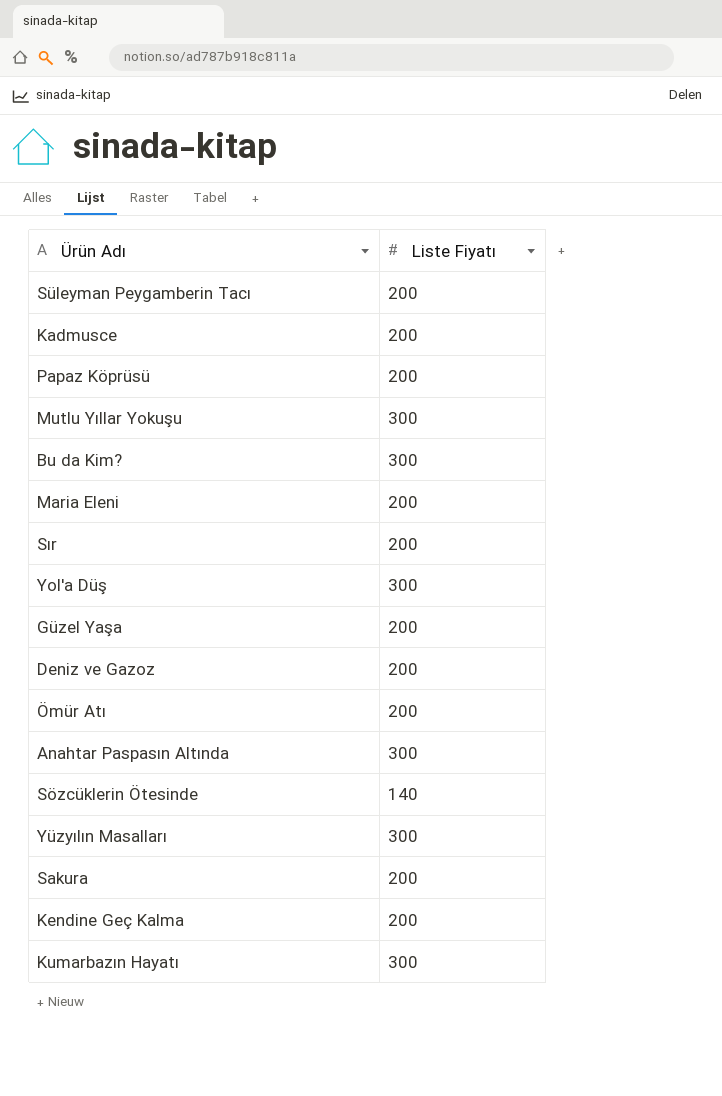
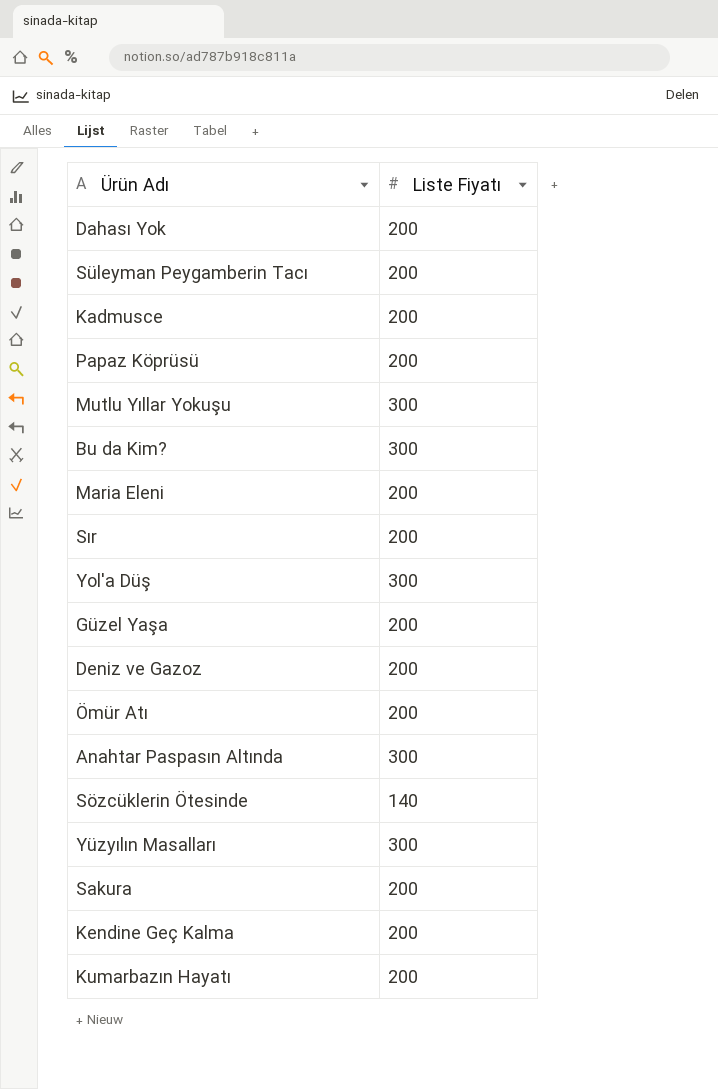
row Dahası Yok: none -> 200
Kumarbazın Hayatı | Liste Fiyatı: 300 -> 200

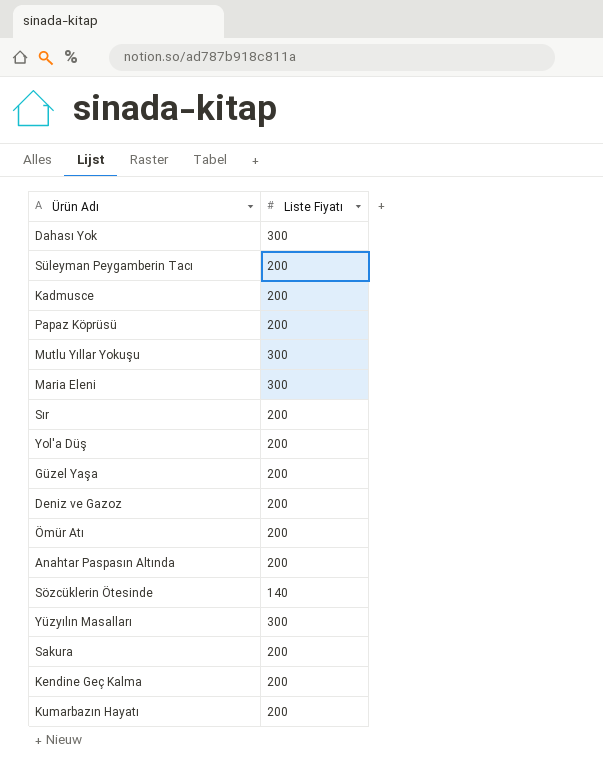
row Bu da Kim?: 300 -> none
Dahası Yok | Liste Fiyatı: 200 -> 300
Maria Eleni | Liste Fiyatı: 200 -> 300
Yol'a Düş | Liste Fiyatı: 300 -> 200
Anahtar Paspasın Altında | Liste Fiyatı: 300 -> 200

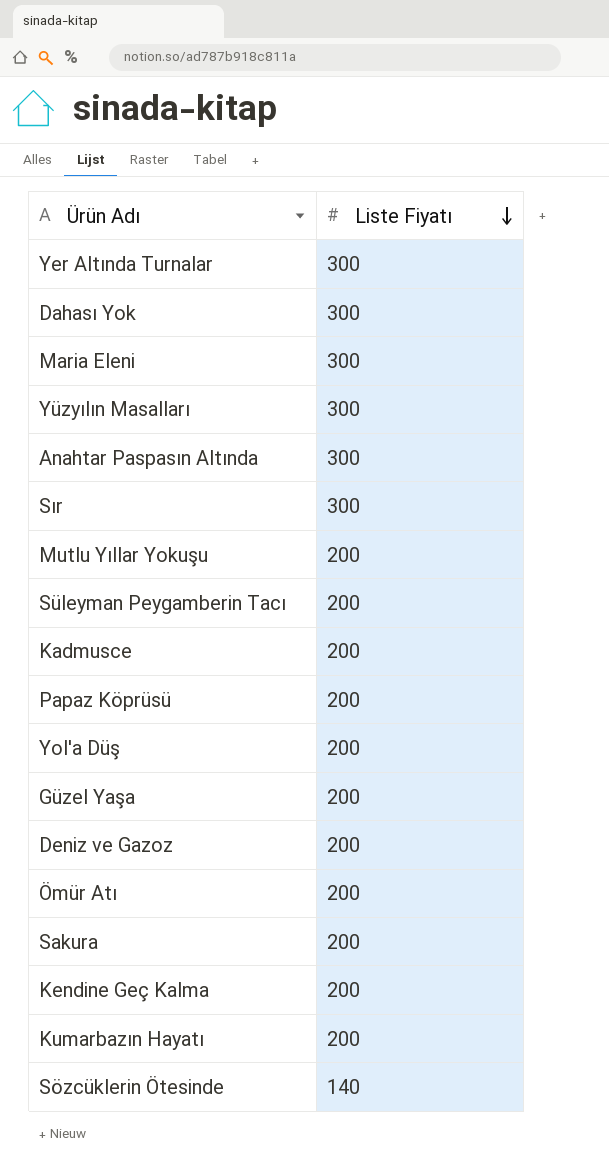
row order: none -> Liste Fiyatı descending
row Yer Altında Turnalar: none -> 300
Anahtar Paspasın Altında | Liste Fiyatı: 200 -> 300
Sır | Liste Fiyatı: 200 -> 300
Mutlu Yıllar Yokuşu | Liste Fiyatı: 300 -> 200

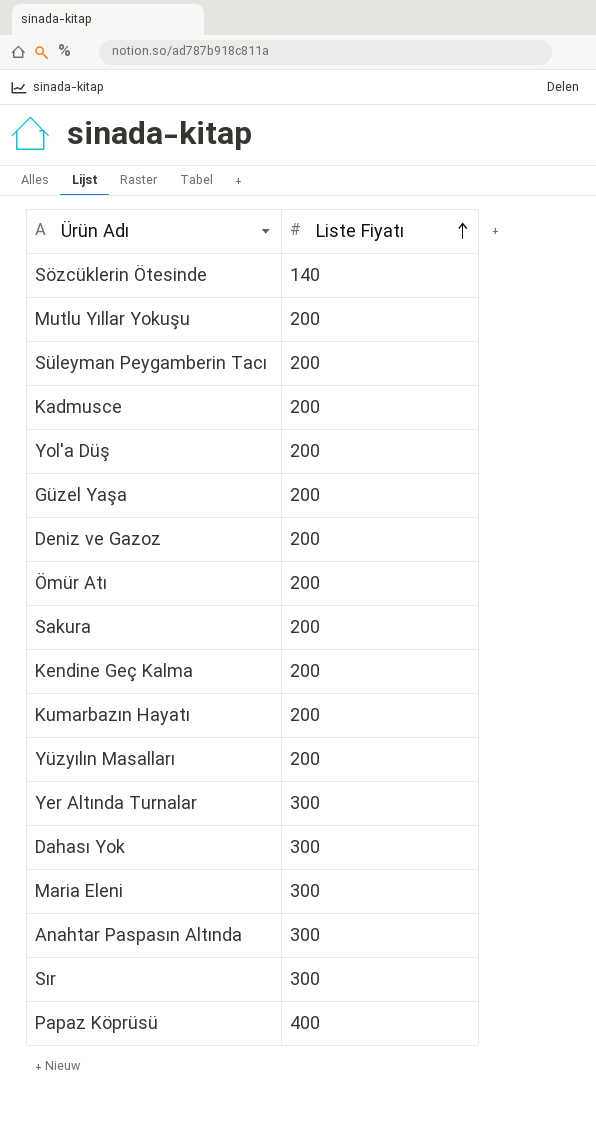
row order: Liste Fiyatı descending -> Liste Fiyatı ascending
Yüzyılın Masalları | Liste Fiyatı: 300 -> 200
Papaz Köprüsü | Liste Fiyatı: 200 -> 400

